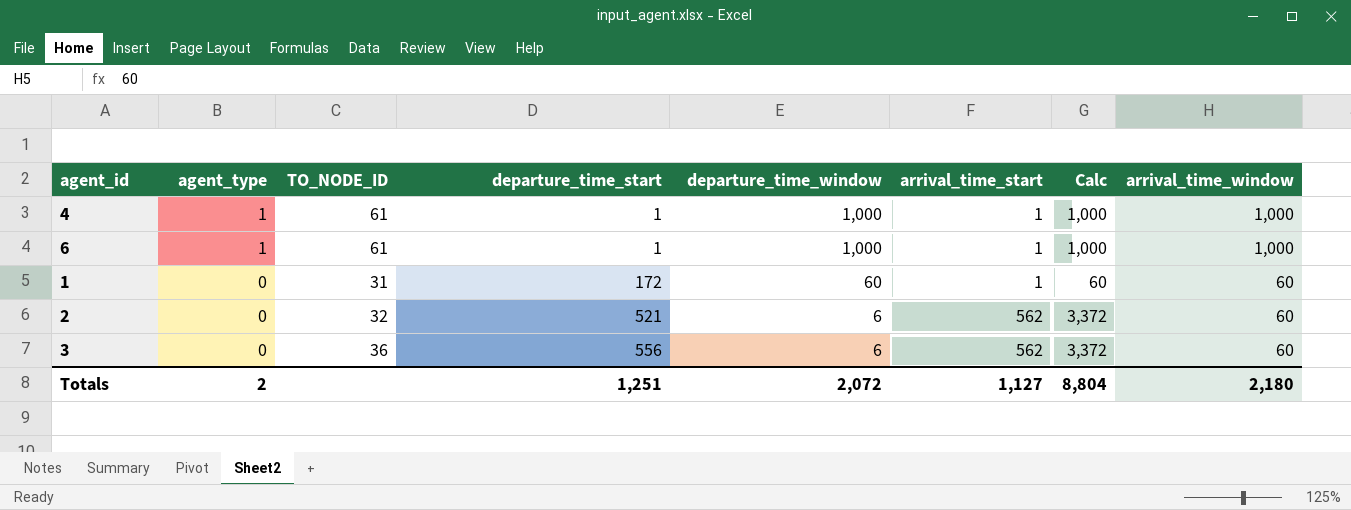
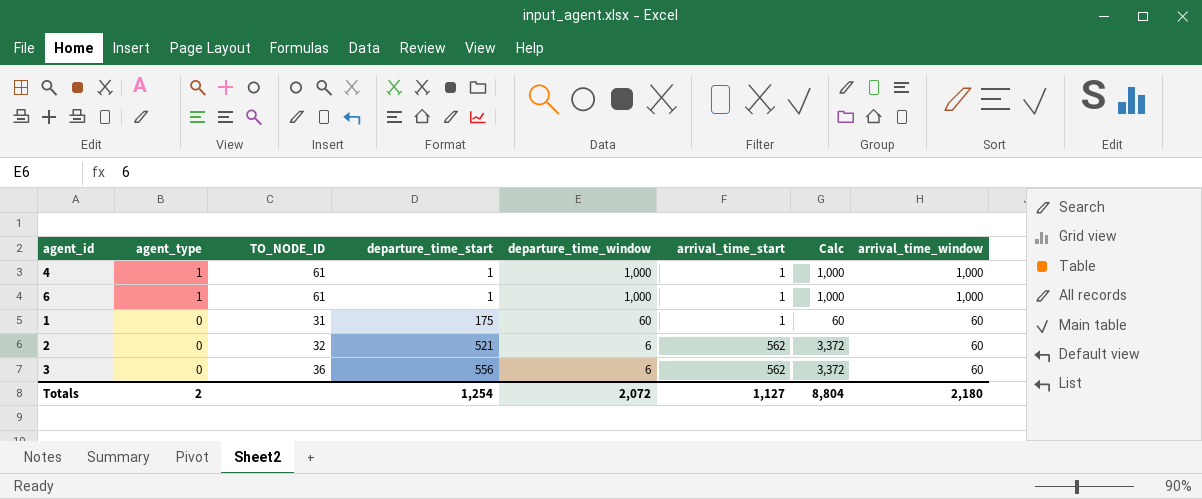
1 | departure_time_start: 172 -> 175
Totals | departure_time_start: 1,251 -> 1,254

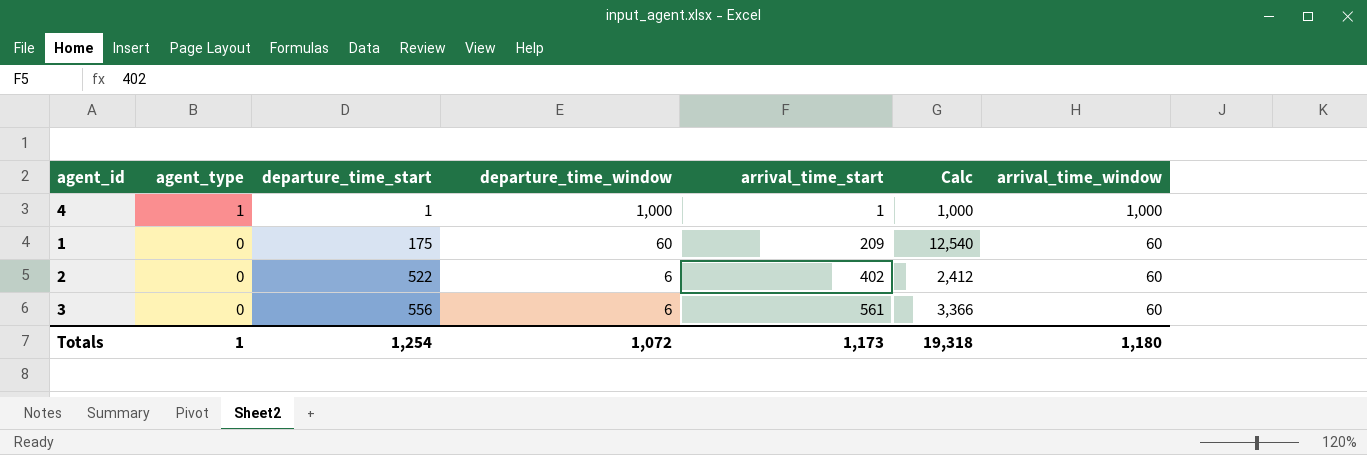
column TO_NODE_ID | position: 3 -> none
row 6: 1 | 61 | 1 | 1,000 | 1 | 1,000 | 1,000 -> none
1 | arrival_time_start: 1 -> 209
1 | Calc: 60 -> 12,540
2 | departure_time_start: 521 -> 522
2 | arrival_time_start: 562 -> 402
2 | Calc: 3,372 -> 2,412
3 | arrival_time_start: 562 -> 561
3 | Calc: 3,372 -> 3,366
Totals | agent_type: 2 -> 1
Totals | departure_time_window: 2,072 -> 1,072
Totals | arrival_time_start: 1,127 -> 1,173
Totals | Calc: 8,804 -> 19,318
Totals | arrival_time_window: 2,180 -> 1,180

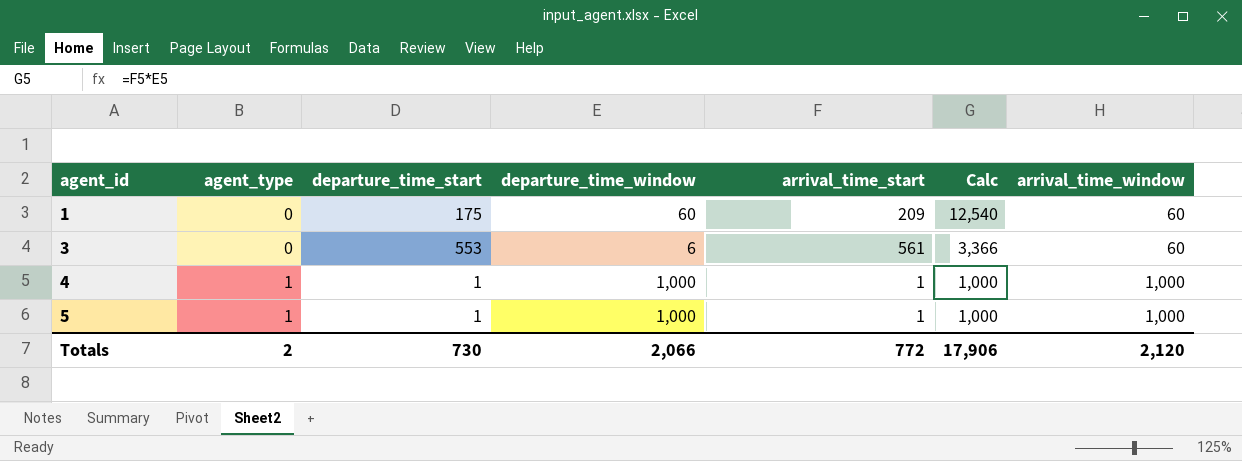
row order: agent_type descending -> agent_id ascending
row 2: 0 | 522 | 6 | 402 | 2,412 | 60 -> none
3 | departure_time_start: 556 -> 553
row 5: none -> 1 | 1 | 1,000 | 1 | 1,000 | 1,000
Totals | agent_type: 1 -> 2
Totals | departure_time_start: 1,254 -> 730
Totals | departure_time_window: 1,072 -> 2,066
Totals | arrival_time_start: 1,173 -> 772
Totals | Calc: 19,318 -> 17,906
Totals | arrival_time_window: 1,180 -> 2,120

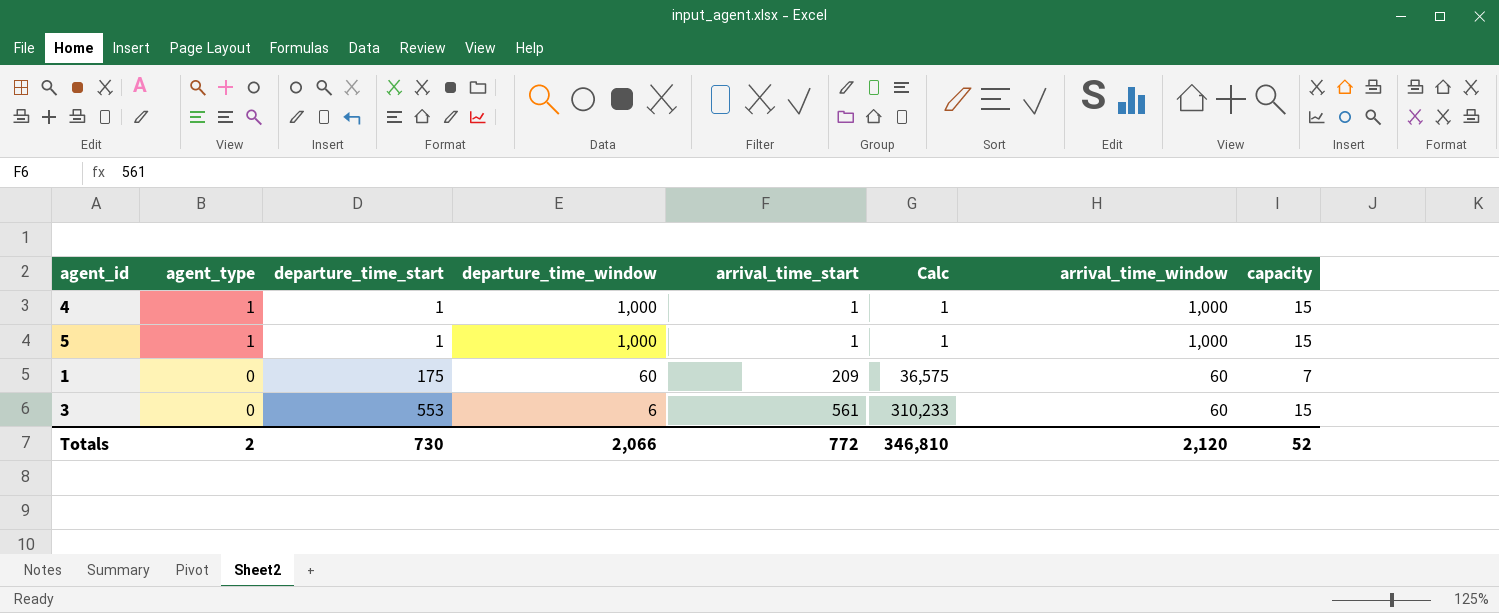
row order: agent_id ascending -> agent_type descending
column Calc | formula: [departure_time_window] * [arrival_time_start] -> [departure_time_start] * [arrival_time_start]
column capacity | position: none -> 8
Totals | Calc: 17,906 -> 346,810

